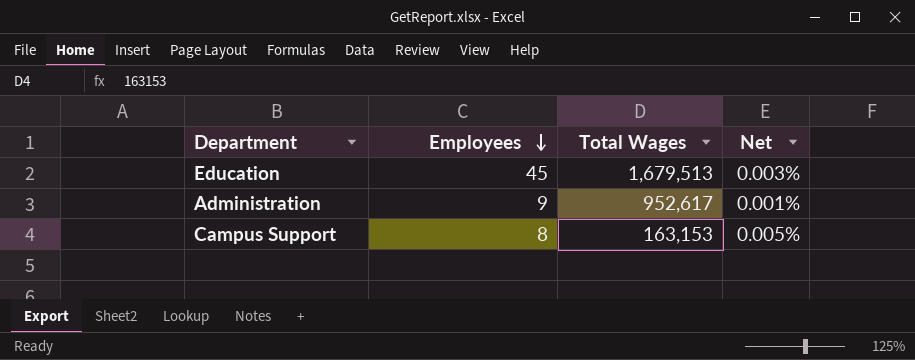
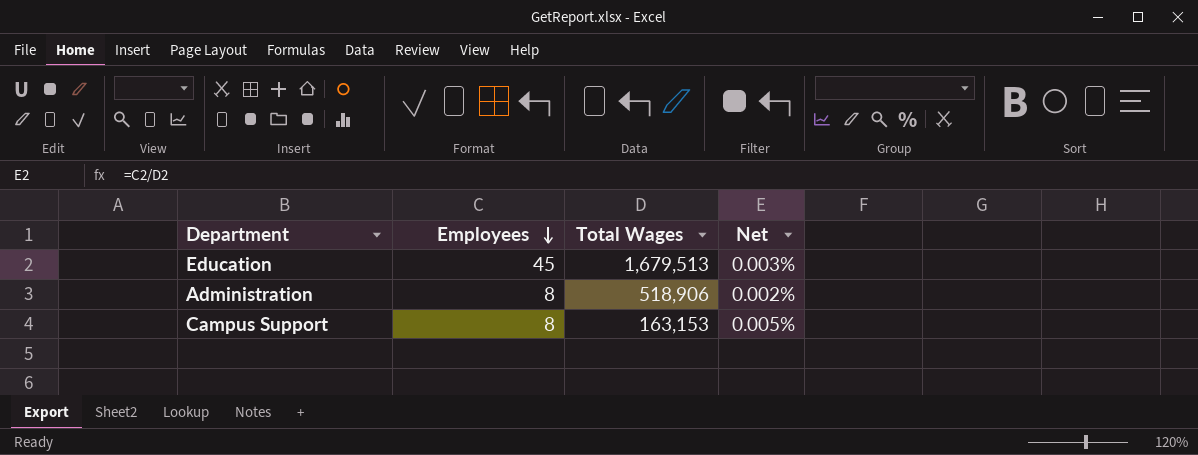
Administration | Employees: 9 -> 8
Administration | Total Wages: 952,617 -> 518,906
Administration | Net: 0.001% -> 0.002%

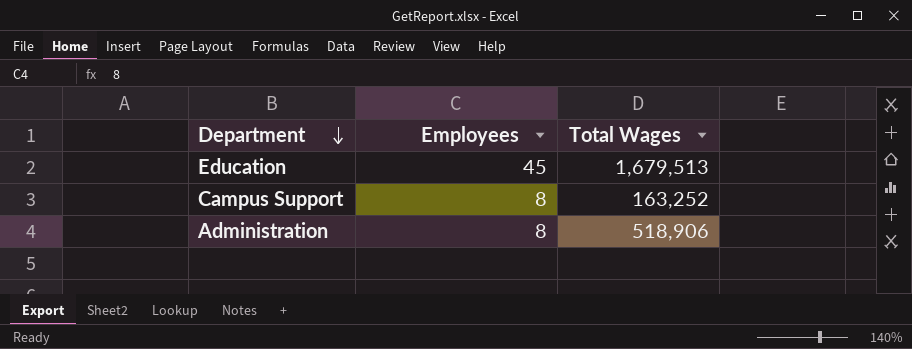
row order: Employees descending -> Department descending
column Net | formula: [Employees] / [Total Wages] -> none
Campus Support | Total Wages: 163,153 -> 163,252

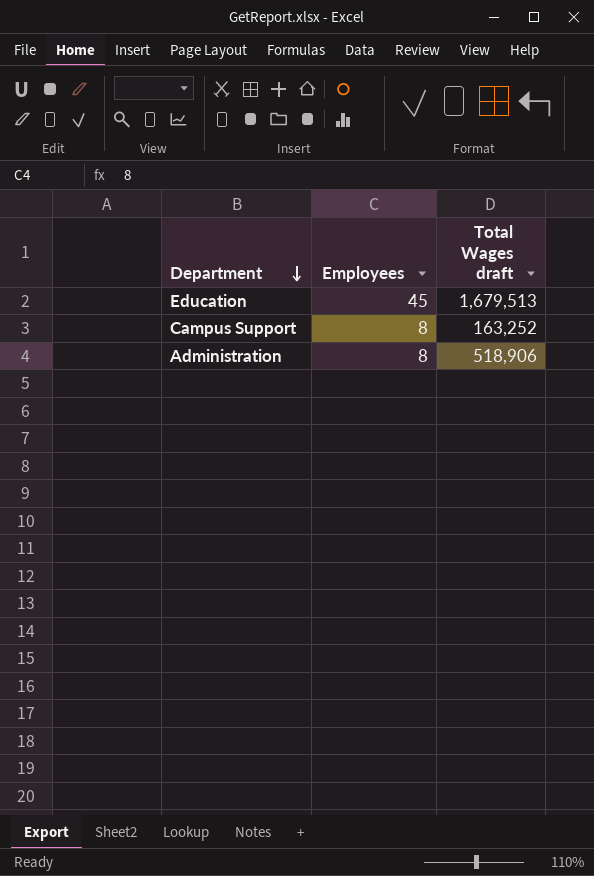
column name: Total Wages -> Total Wages draft

